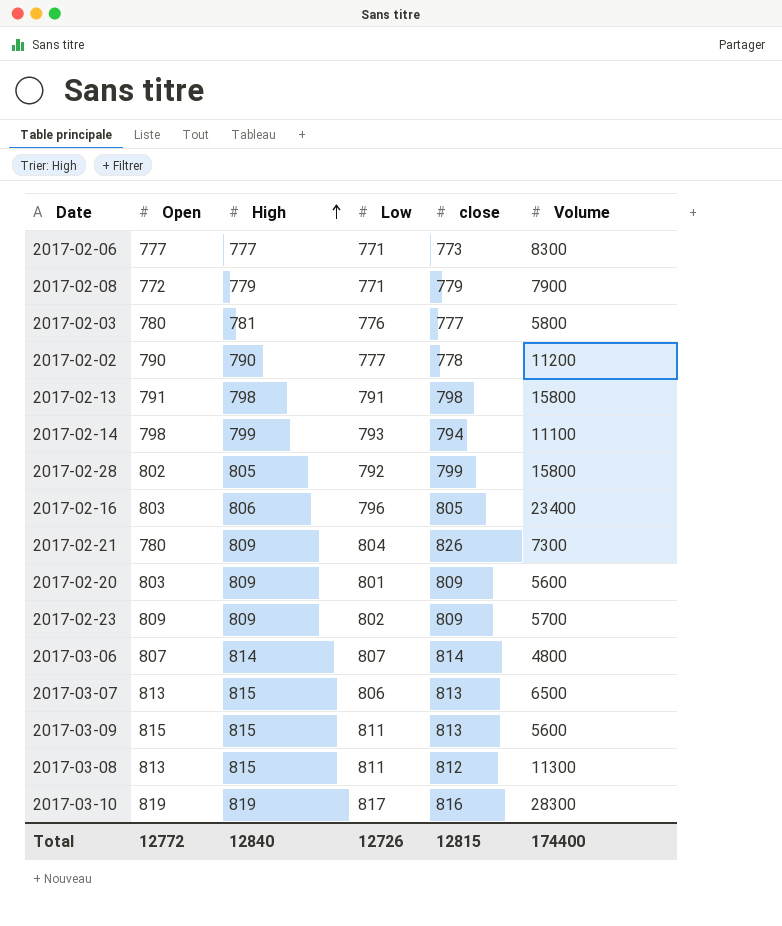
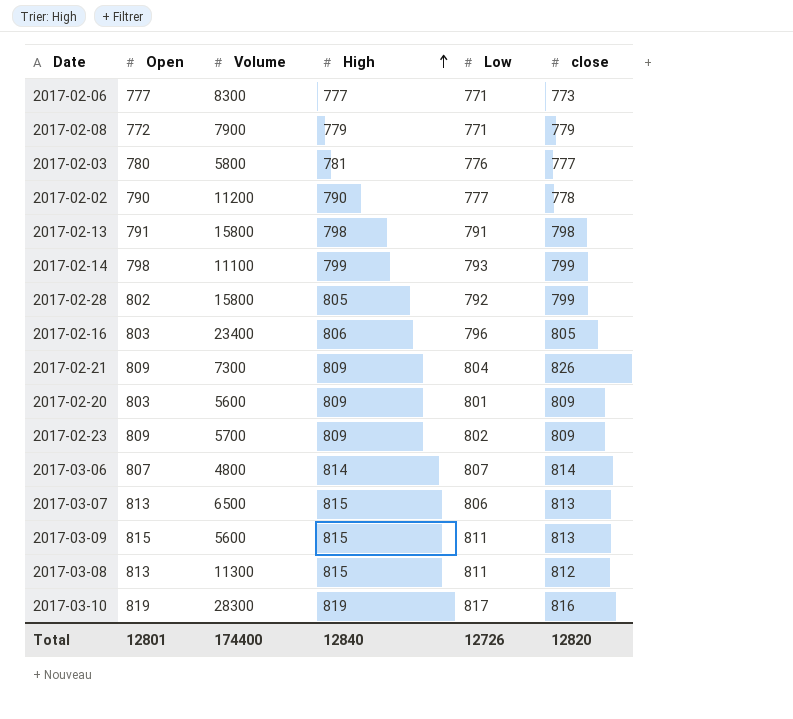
column Volume | position: 6 -> 3
2017-02-14 | close: 794 -> 799
2017-02-21 | Open: 780 -> 809
Total | Open: 12772 -> 12801
Total | close: 12815 -> 12820

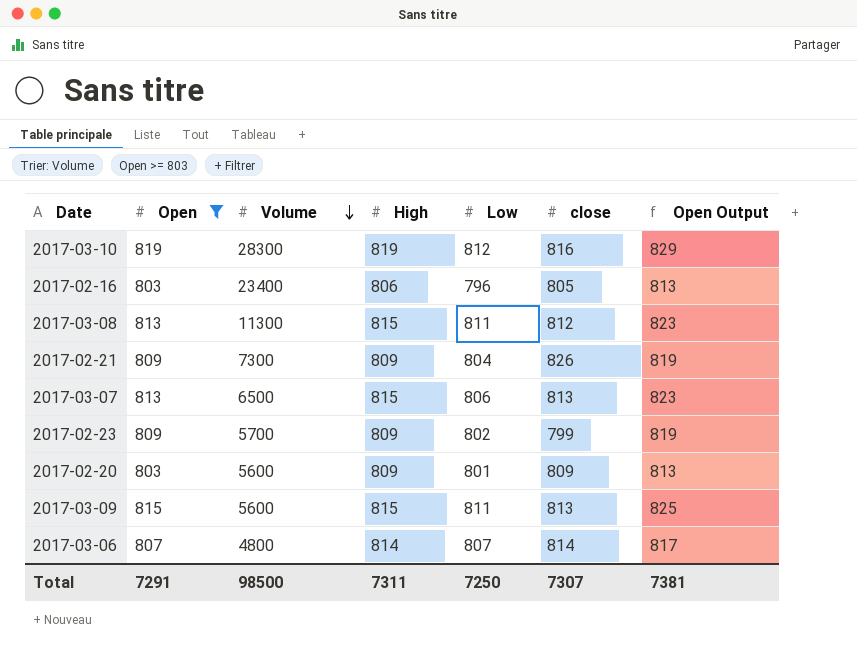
filter: none -> Open >= 803
row order: High ascending -> Volume descending
column Open Output | formula: none -> [Open] + 10
2017-03-10 | Low: 817 -> 812
2017-02-23 | close: 809 -> 799
Total | Open: 12801 -> 7291
Total | Volume: 174400 -> 98500
Total | High: 12840 -> 7311
Total | Low: 12726 -> 7250
Total | close: 12820 -> 7307

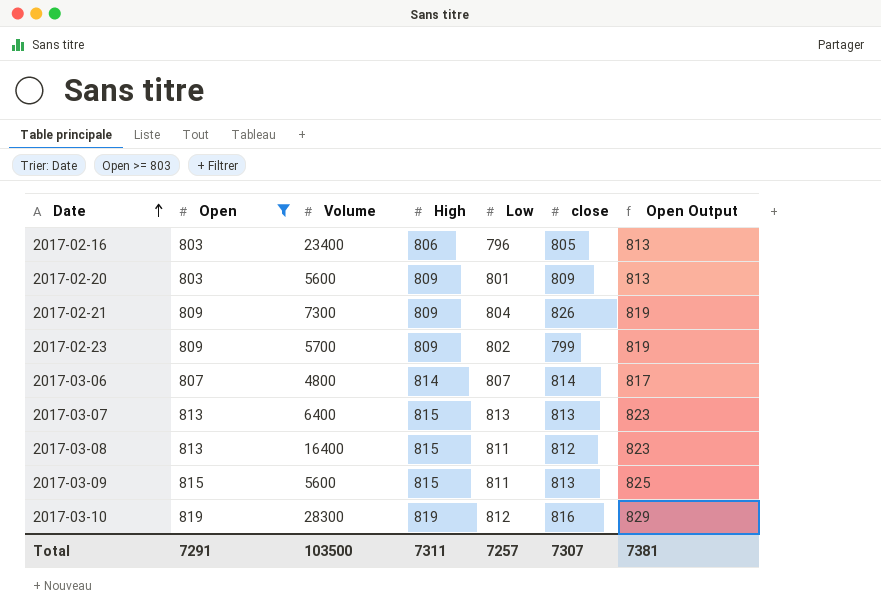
row order: Volume descending -> Date ascending
2017-03-07 | Volume: 6500 -> 6400
2017-03-07 | Low: 806 -> 813
2017-03-08 | Volume: 11300 -> 16400
Total | Volume: 98500 -> 103500
Total | Low: 7250 -> 7257

